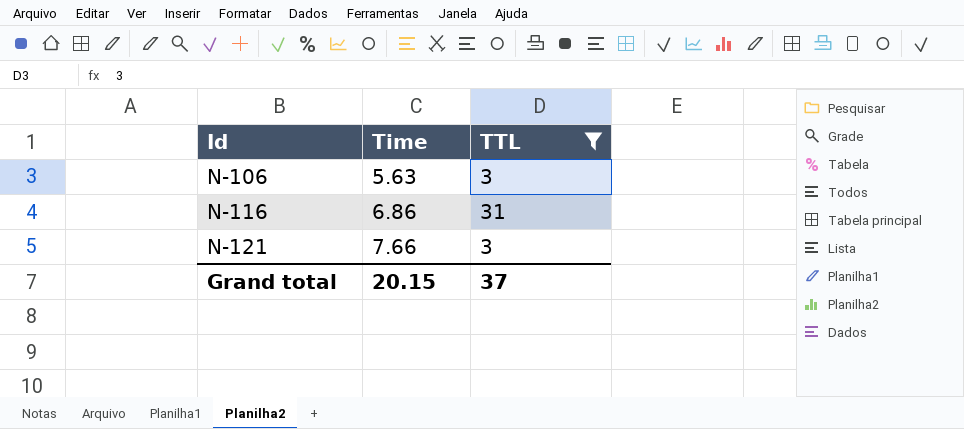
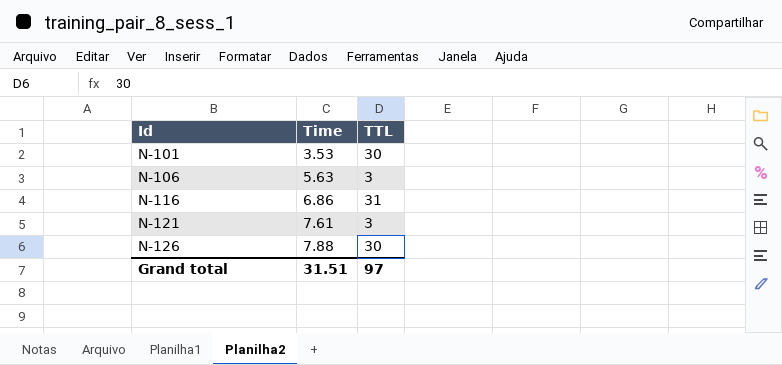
filter: TTL != 30 -> none
N-121 | Time: 7.66 -> 7.61
Grand total | Time: 20.15 -> 31.51
Grand total | TTL: 37 -> 97

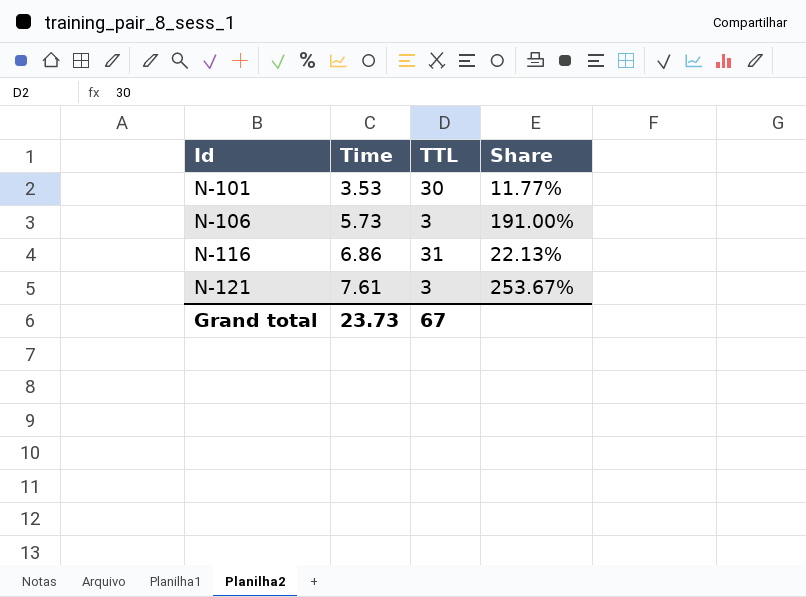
column Share | formula: none -> [Time] / [TTL]
row N-126: 7.88 | 30 -> none
N-106 | Time: 5.63 -> 5.73
Grand total | Time: 31.51 -> 23.73
Grand total | TTL: 97 -> 67

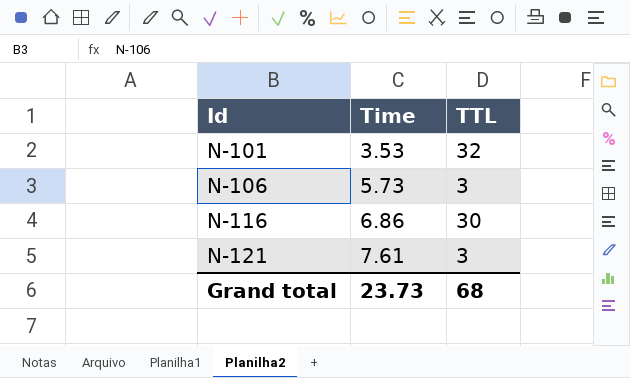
column Share | formula: [Time] / [TTL] -> none
N-101 | TTL: 30 -> 32
N-116 | TTL: 31 -> 30
Grand total | TTL: 67 -> 68

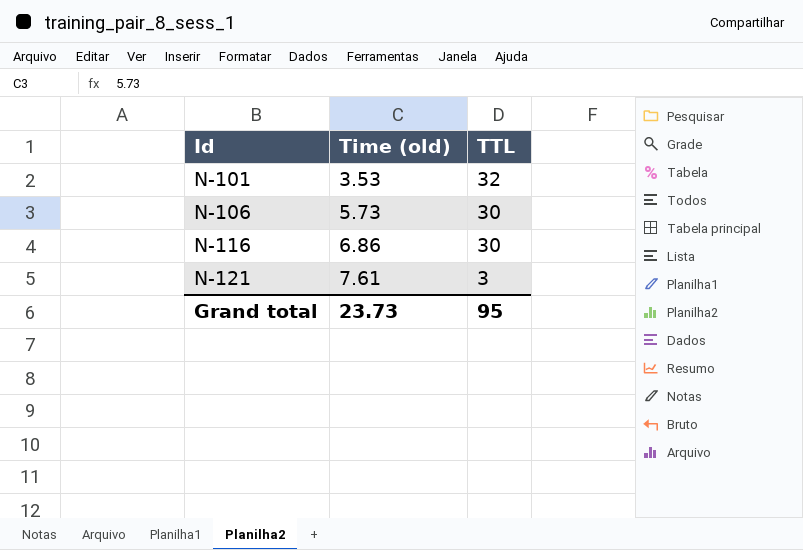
column name: Time -> Time (old)
N-106 | TTL: 3 -> 30
Grand total | TTL: 68 -> 95

